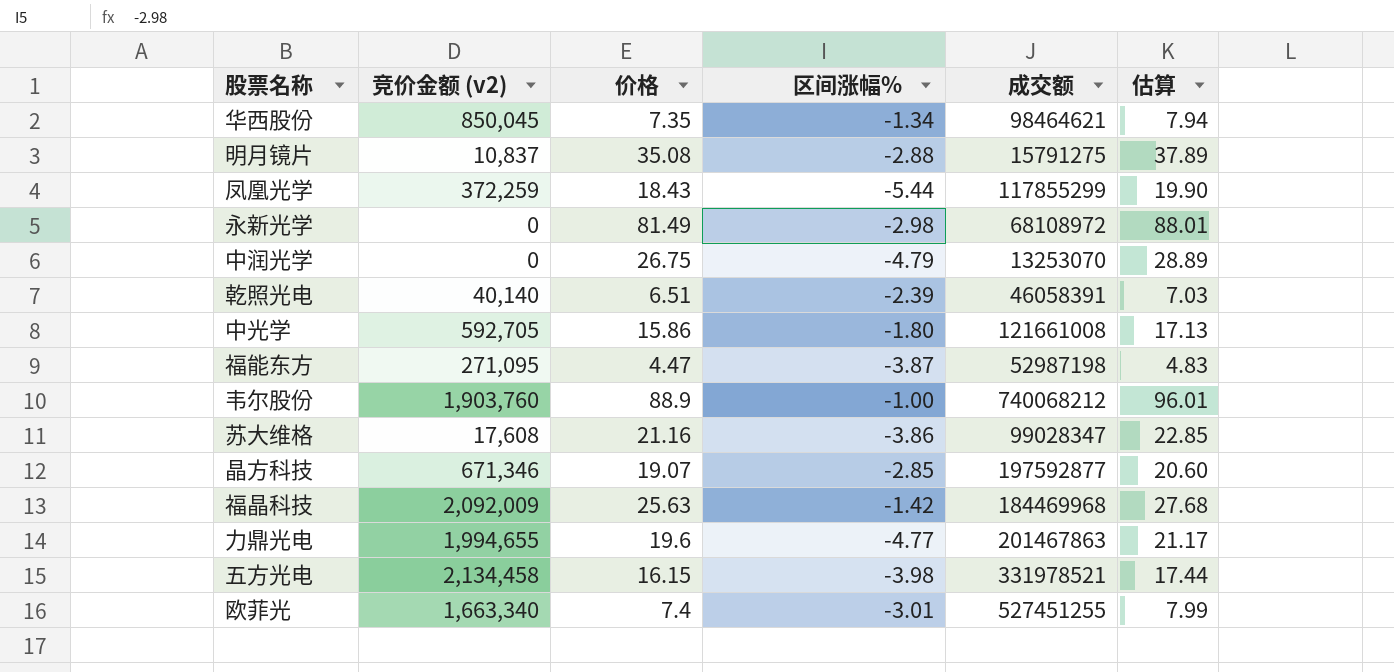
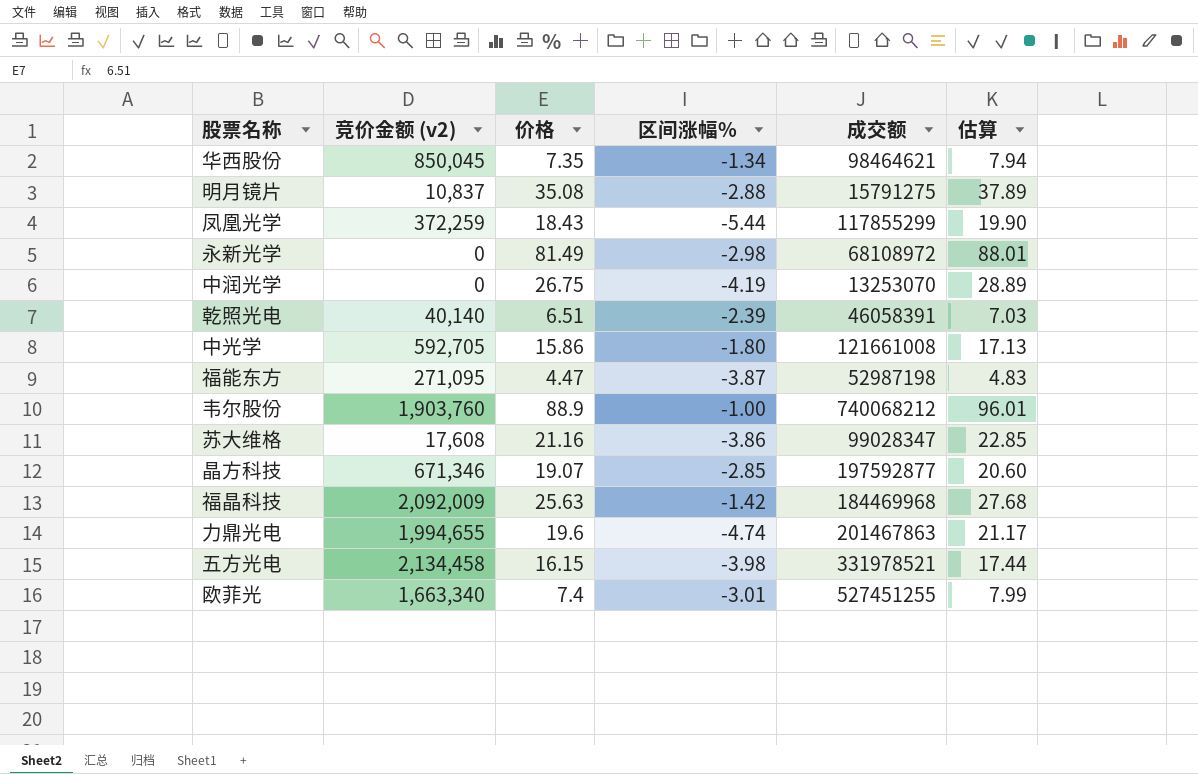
中润光学 | 区间涨幅%: -4.79 -> -4.19
力鼎光电 | 区间涨幅%: -4.77 -> -4.74

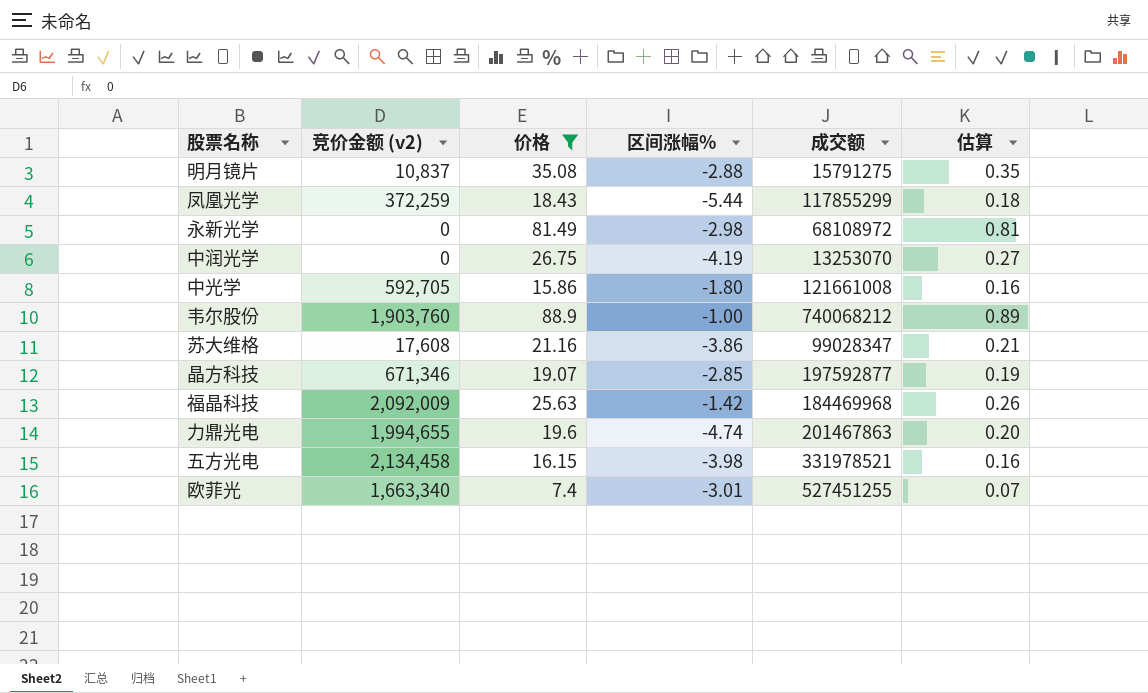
filter: none -> 价格 >= 7.4
column 估算 | formula: [价格] * 1.08 -> [价格] * 0.01

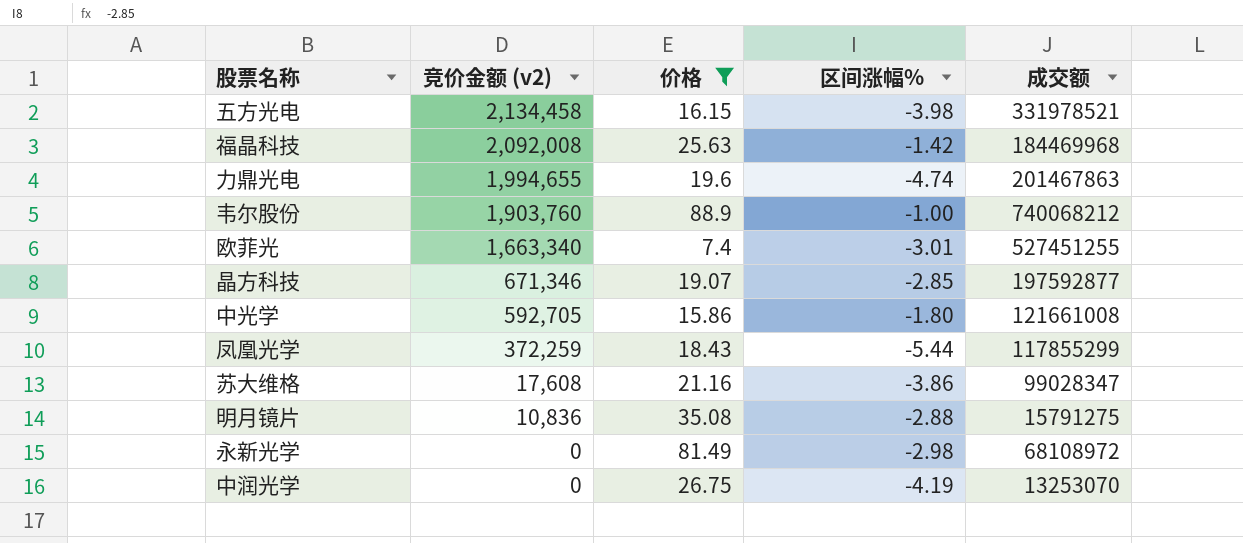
row order: none -> 竞价金额 (v2) descending
column 估算 | formula: [价格] * 0.01 -> none
福晶科技 | 竞价金额 (v2): 2,092,009 -> 2,092,008
明月镜片 | 竞价金额 (v2): 10,837 -> 10,836

